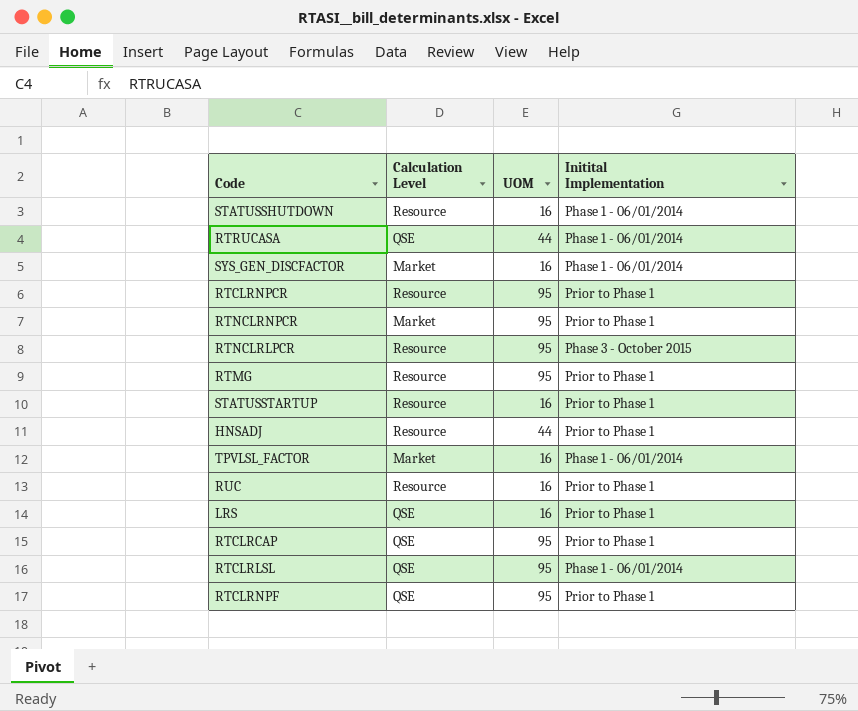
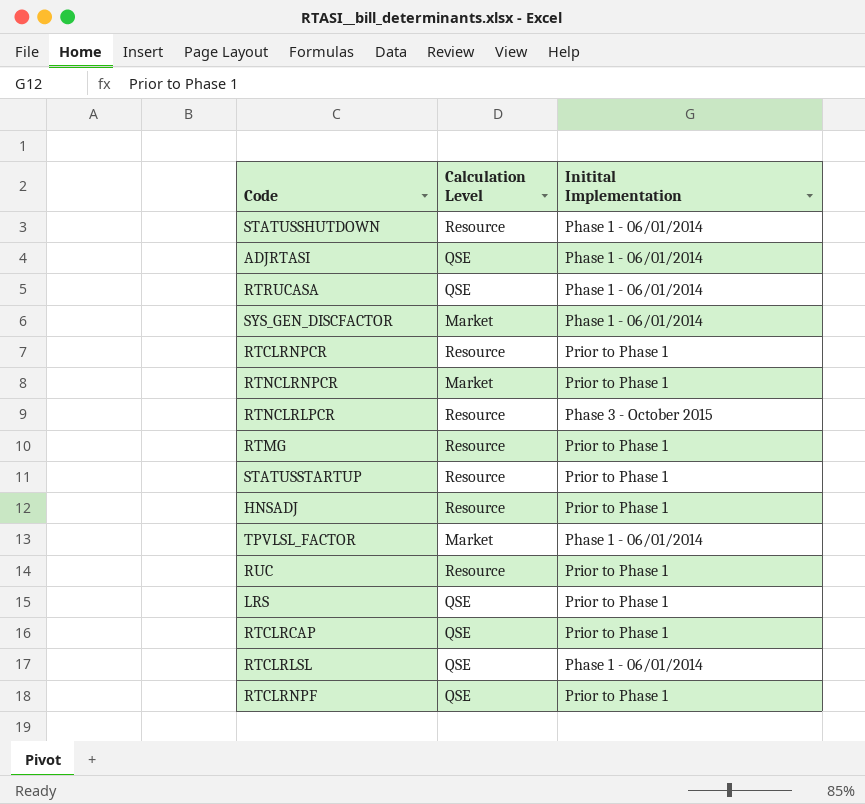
column UOM | position: 3 -> none
row ADJRTASI: none -> QSE | Phase 1 - 06/01/2014

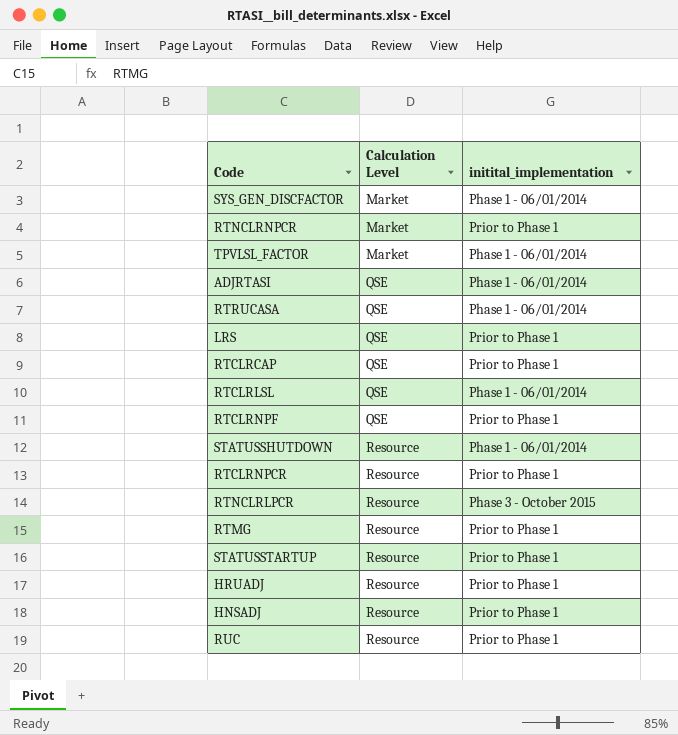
row order: none -> Calculation Level ascending
column name: Initital Implementation -> initital_implementation
row HRUADJ: none -> Resource | Prior to Phase 1

